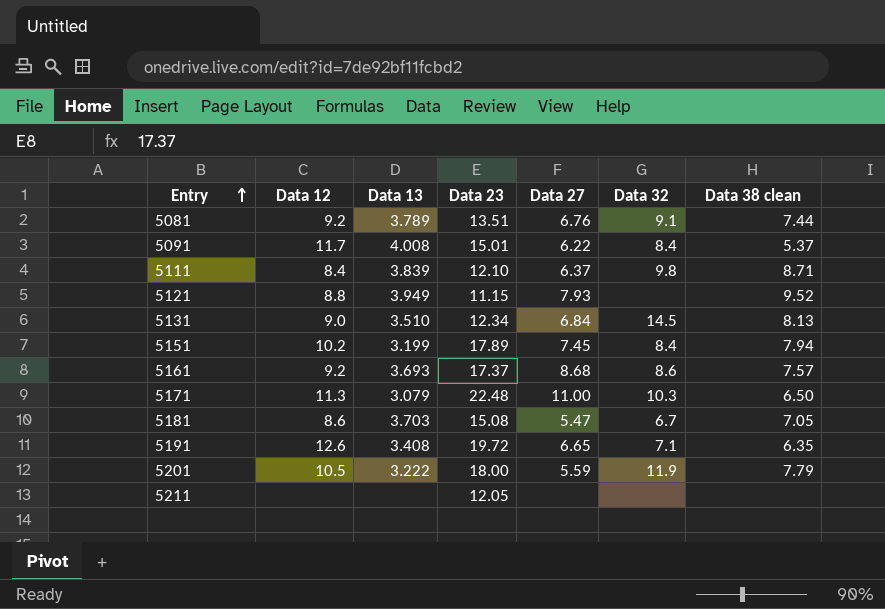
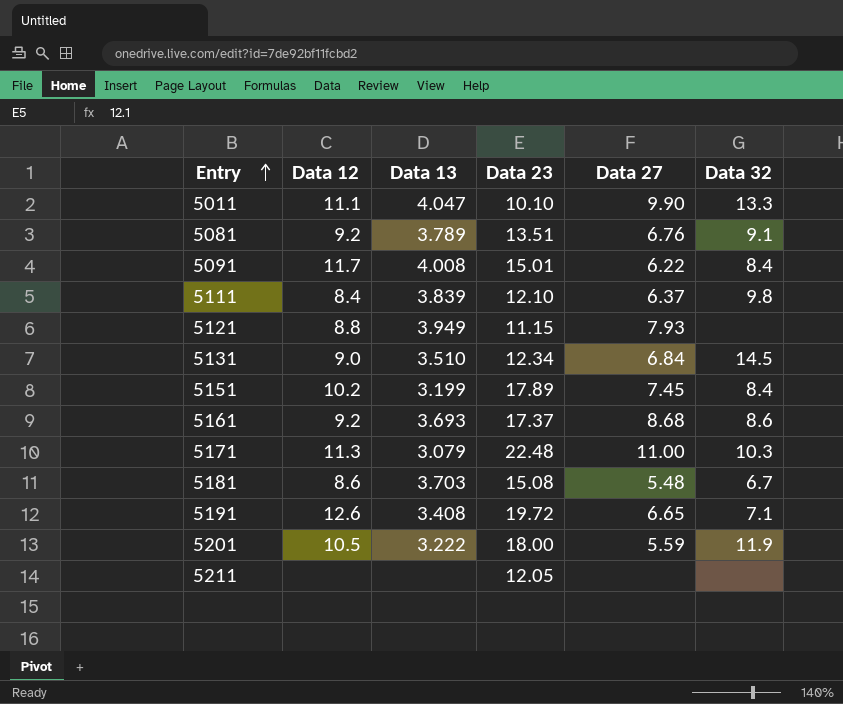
column Data 38 clean | position: 7 -> none
row 5011: none -> 11.1 | 4.047 | 10.10 | 9.90 | 13.3
5181 | Data 27: 5.47 -> 5.48

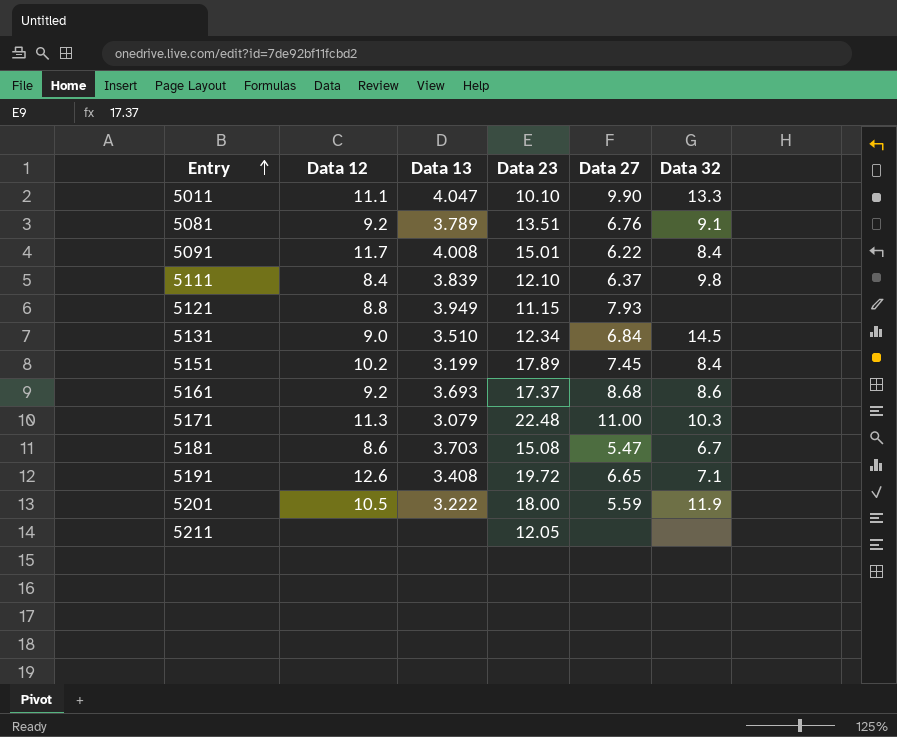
5181 | Data 27: 5.48 -> 5.47

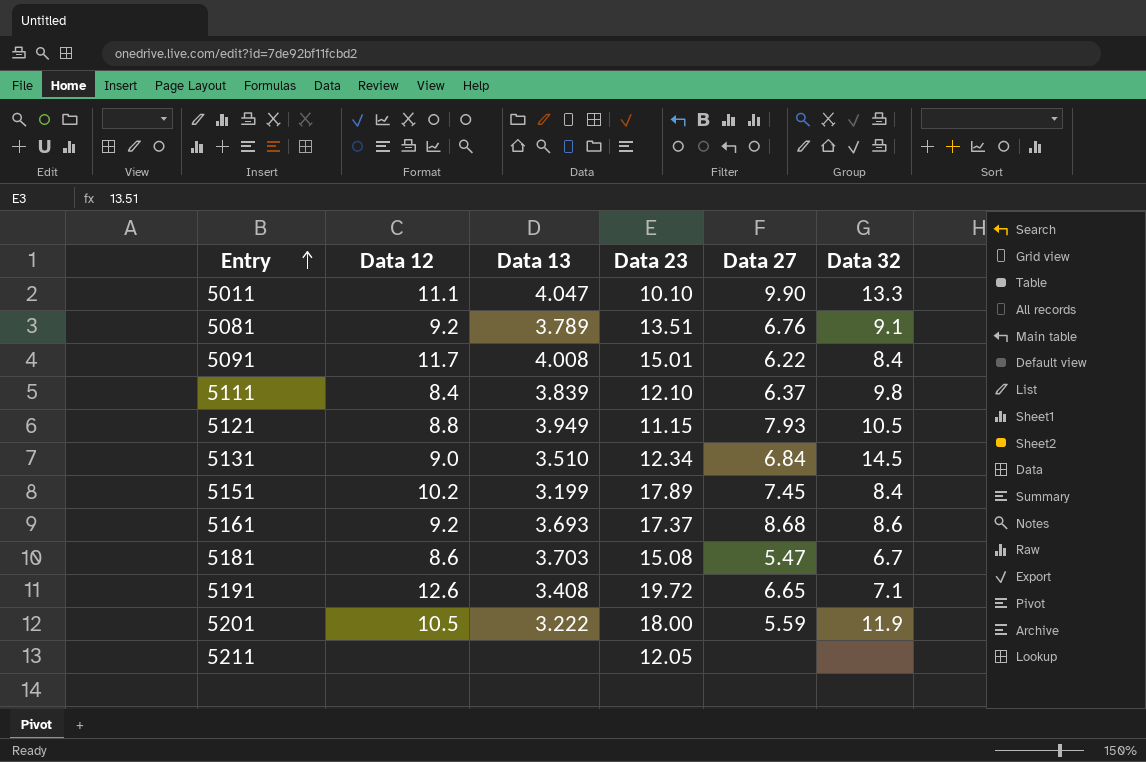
row 5171: 11.3 | 3.079 | 22.48 | 11.00 | 10.3 -> none
5121 | Data 32: none -> 10.5

